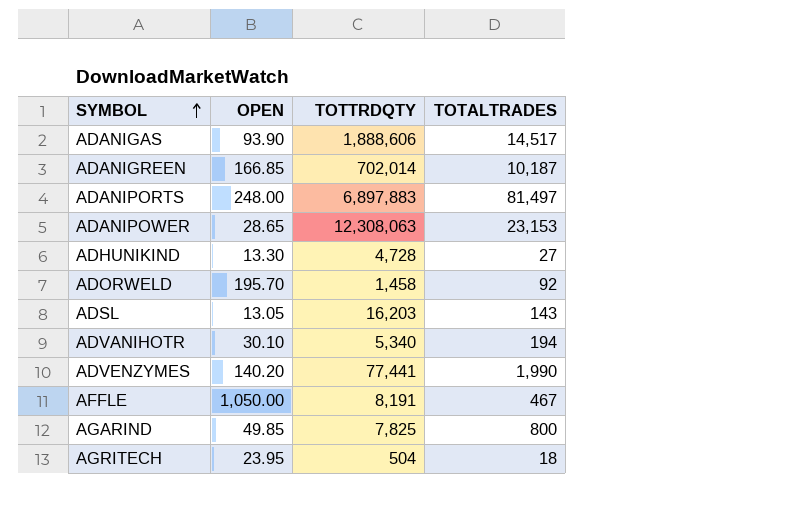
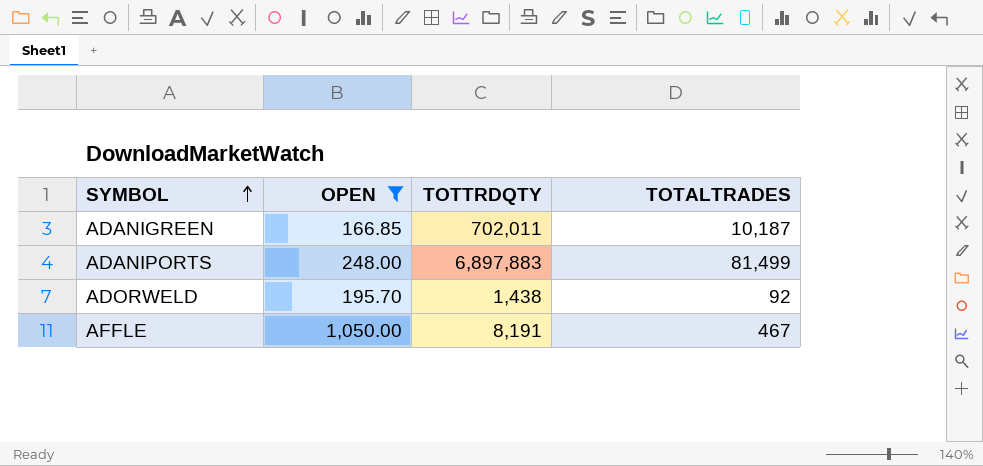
filter: none -> OPEN >= 166.85
ADANIGREEN | TOTTRDQTY: 702,014 -> 702,011
ADANIPORTS | TOTALTRADES: 81,497 -> 81,499
ADORWELD | TOTTRDQTY: 1,458 -> 1,438

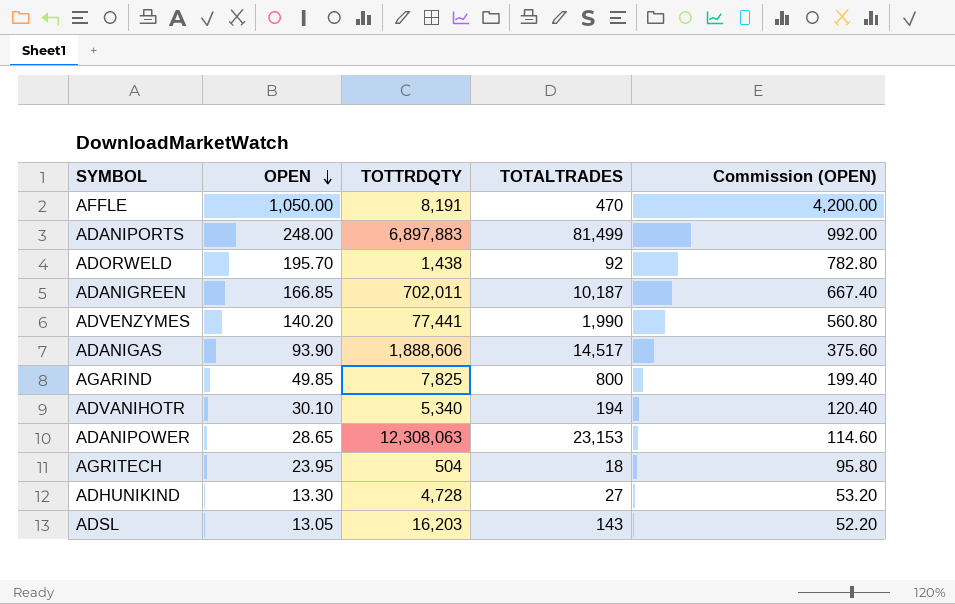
filter: OPEN >= 166.85 -> none
row order: SYMBOL ascending -> OPEN descending
column Commission (OPEN) | formula: none -> [OPEN] * 4
AFFLE | TOTALTRADES: 467 -> 470

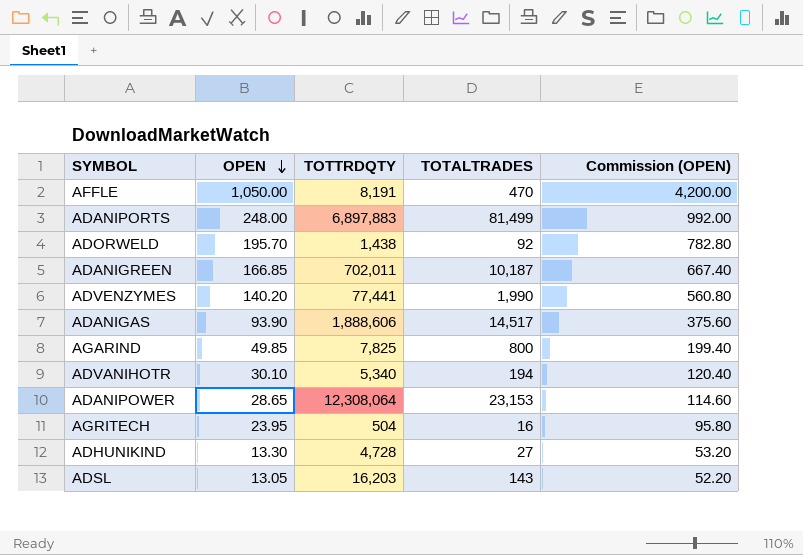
ADANIPOWER | TOTTRDQTY: 12,308,063 -> 12,308,064
AGRITECH | TOTALTRADES: 18 -> 16

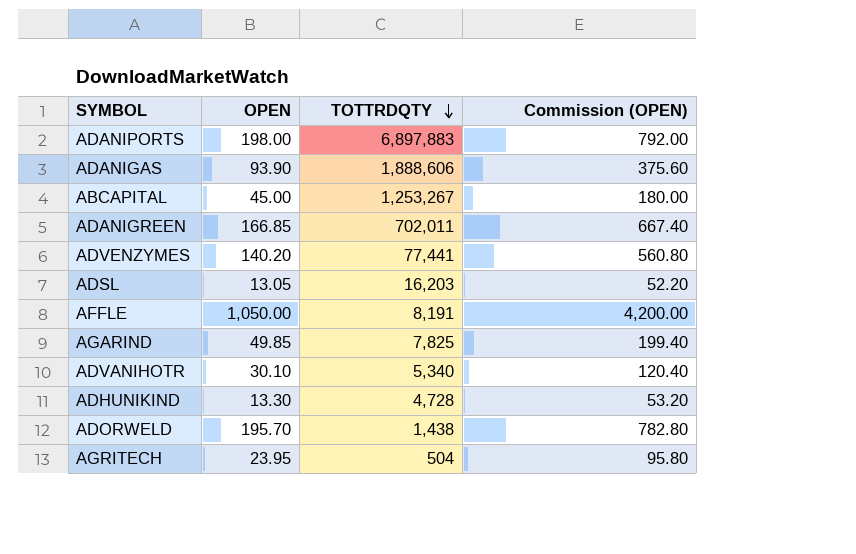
row order: OPEN descending -> TOTTRDQTY descending
column TOTALTRADES | position: 4 -> none
row ADANIPOWER: 28.65 | 12,308,064 | 23,153 | 114.60 -> none
ADANIPORTS | OPEN: 248.00 -> 198.00
ADANIPORTS | Commission (OPEN): 992.00 -> 792.00
row ABCAPITAL: none -> 45.00 | 1,253,267 | 180.00

